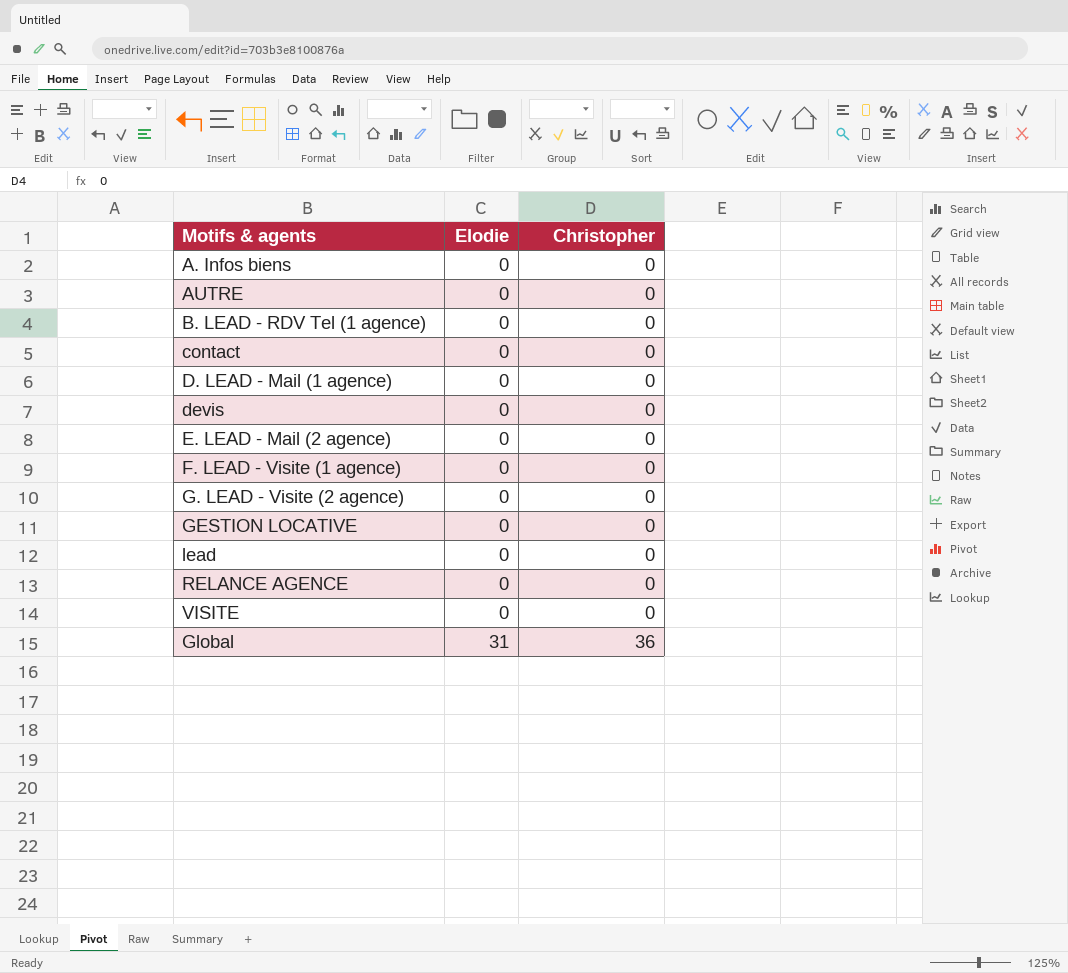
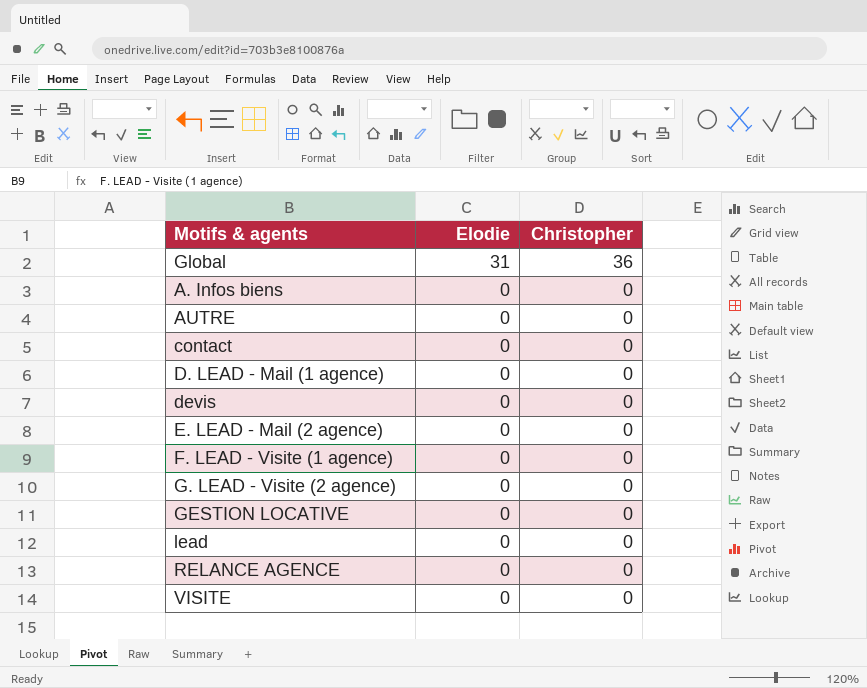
row order: Elodie ascending -> Elodie descending
row B. LEAD - RDV Tel (1 agence): 0 | 0 -> none

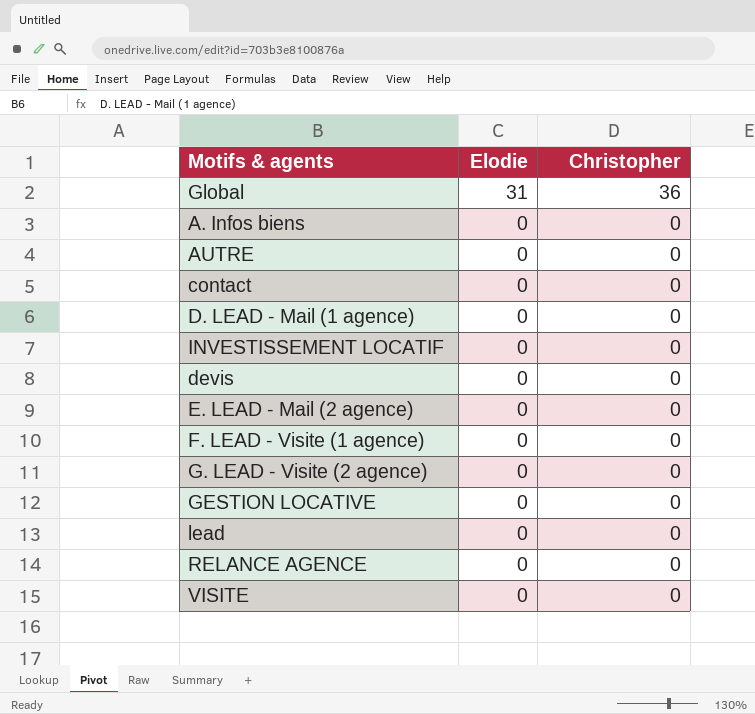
row INVESTISSEMENT LOCATIF: none -> 0 | 0

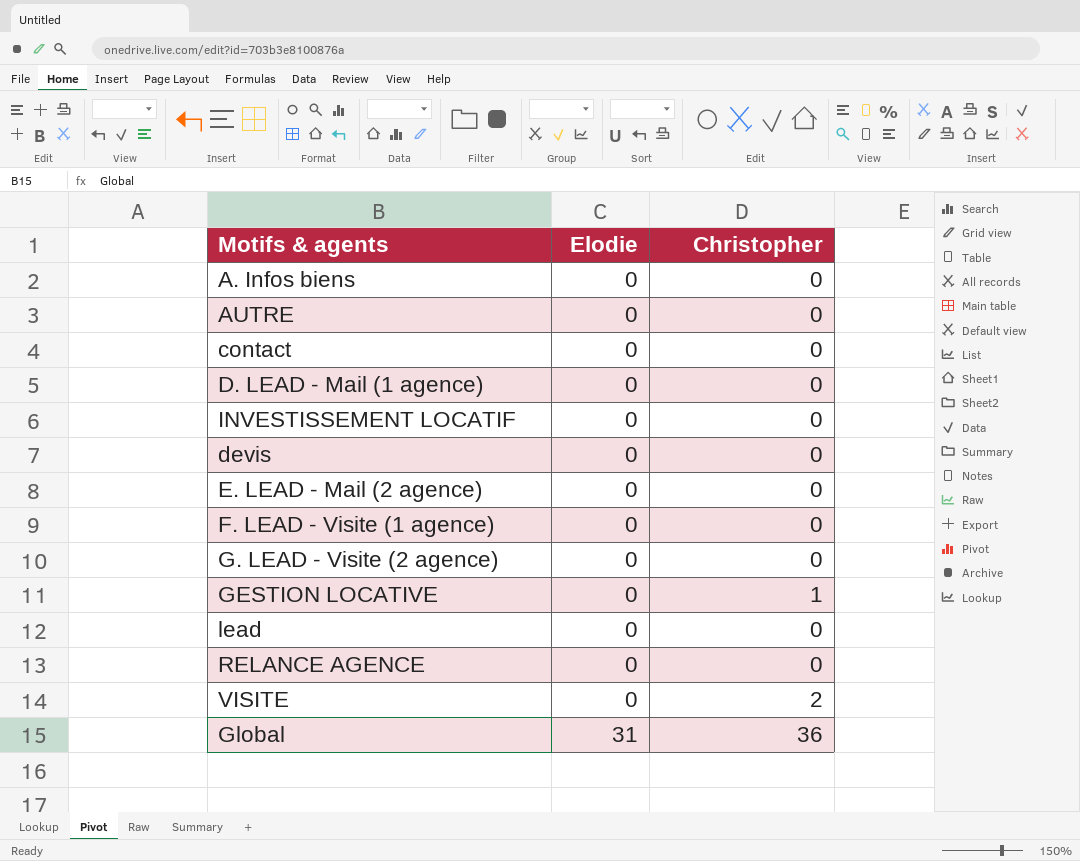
row order: Elodie descending -> Elodie ascending
GESTION LOCATIVE | Christopher: 0 -> 1
VISITE | Christopher: 0 -> 2

